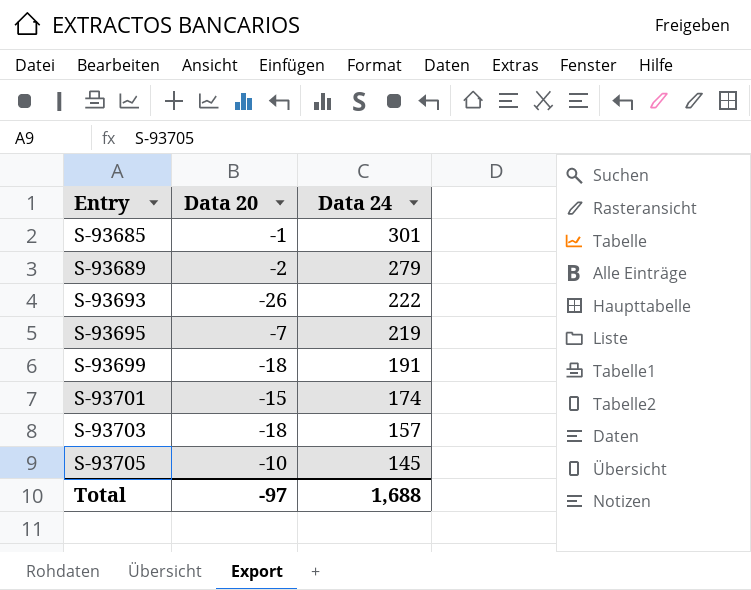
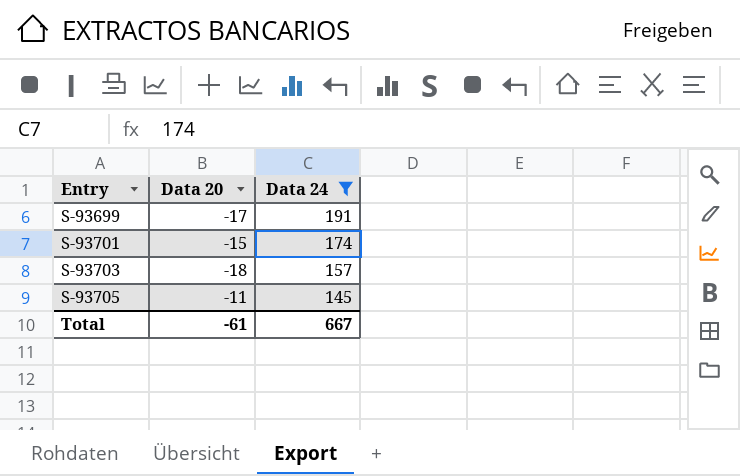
filter: none -> Data 24 <= 191
S-93699 | Data 20: -18 -> -17
S-93705 | Data 20: -10 -> -11
Total | Data 20: -97 -> -61
Total | Data 24: 1,688 -> 667

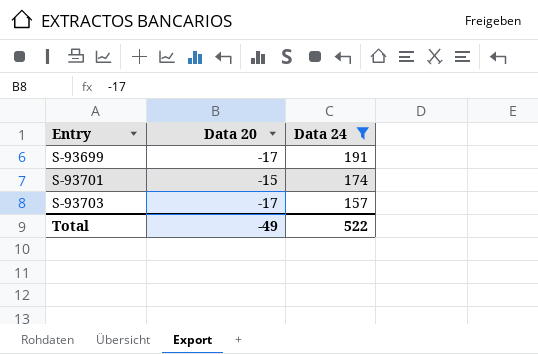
row S-93705: -11 | 145 -> none
S-93703 | Data 20: -18 -> -17
Total | Data 20: -61 -> -49
Total | Data 24: 667 -> 522

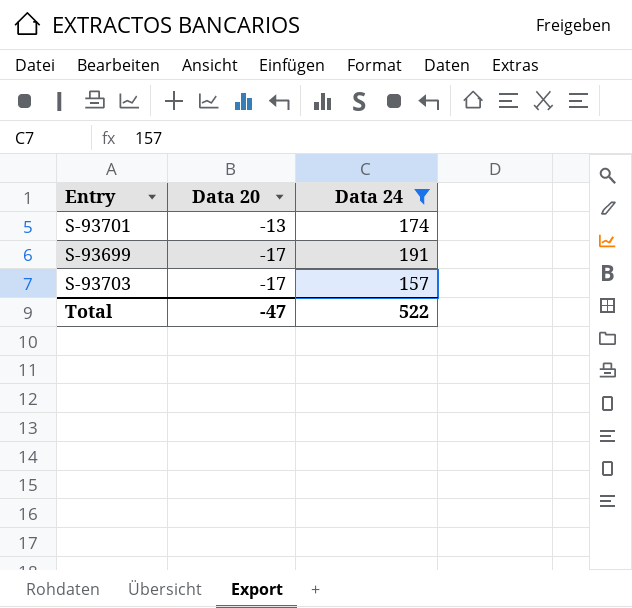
row order: Entry ascending -> Data 20 descending
S-93701 | Data 20: -15 -> -13
Total | Data 20: -49 -> -47

